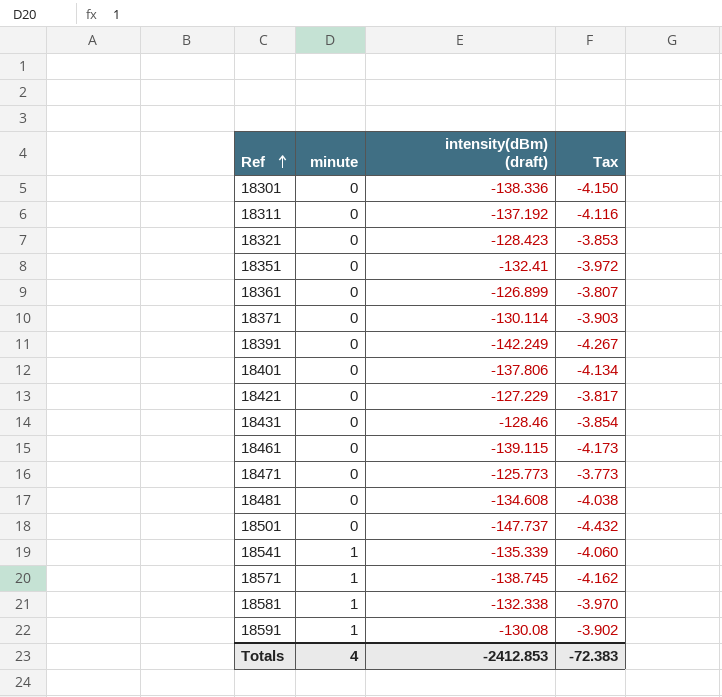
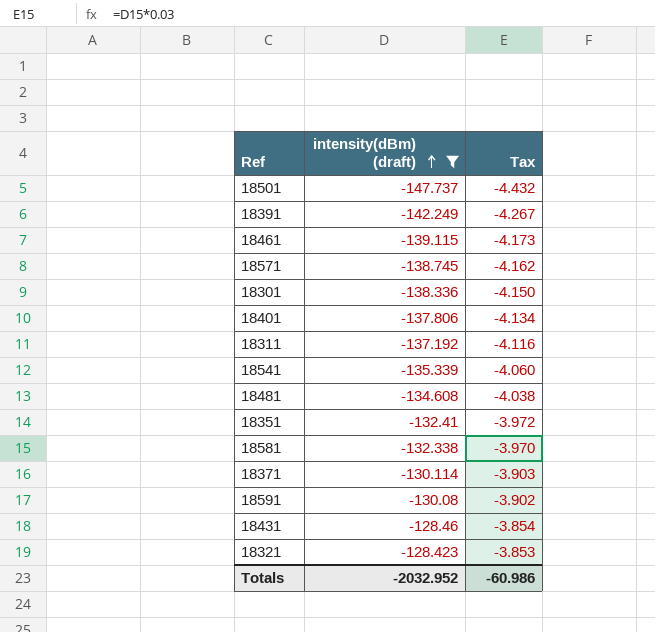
filter: none -> intensity(dBm) (draft) <= -128.423
row order: Ref ascending -> intensity(dBm) (draft) ascending
column minute | position: 2 -> none
Totals | intensity(dBm) (draft): -2412.853 -> -2032.952
Totals | Tax: -72.383 -> -60.986

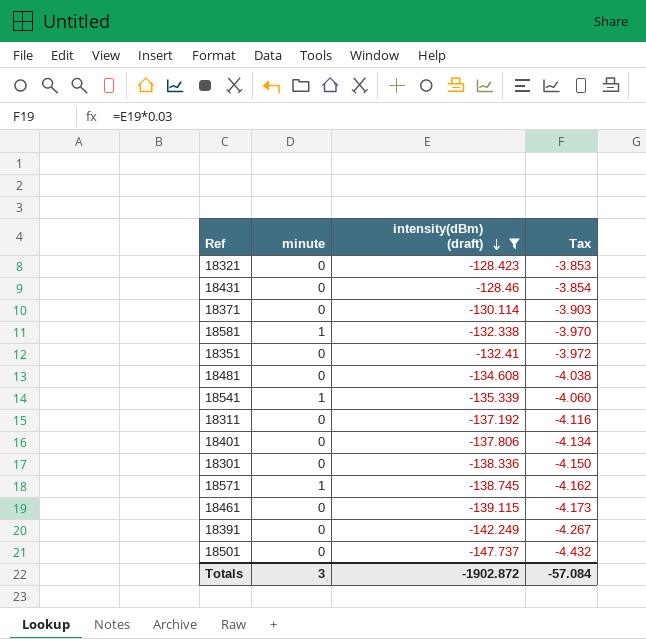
row order: intensity(dBm) (draft) ascending -> intensity(dBm) (draft) descending
column minute | position: none -> 2
row 18591: -130.08 | -3.902 -> none
Totals | intensity(dBm) (draft): -2032.952 -> -1902.872
Totals | Tax: -60.986 -> -57.084

